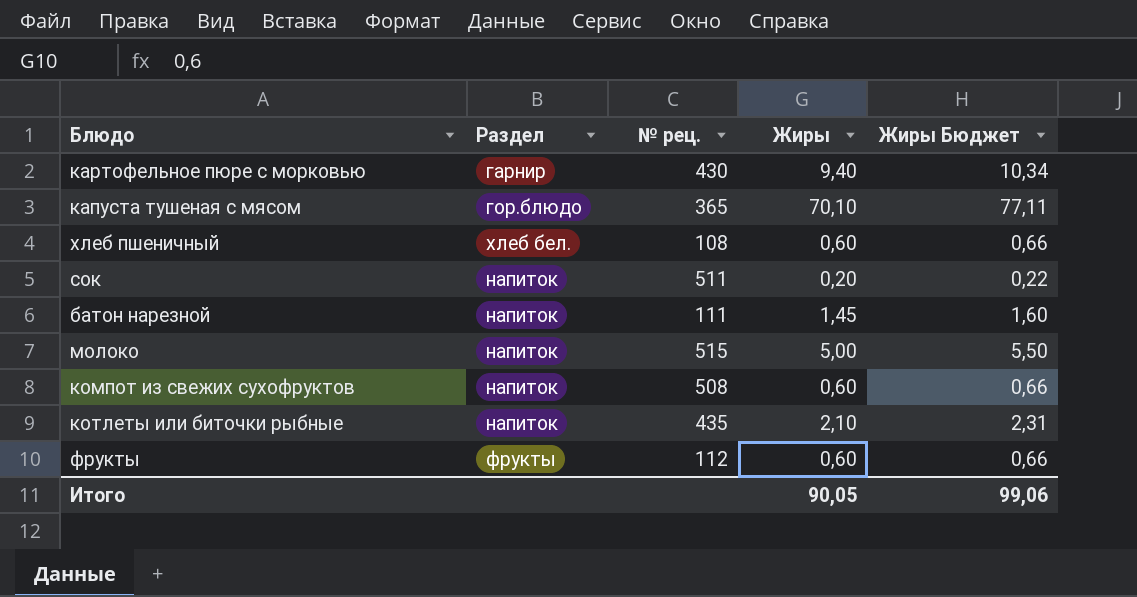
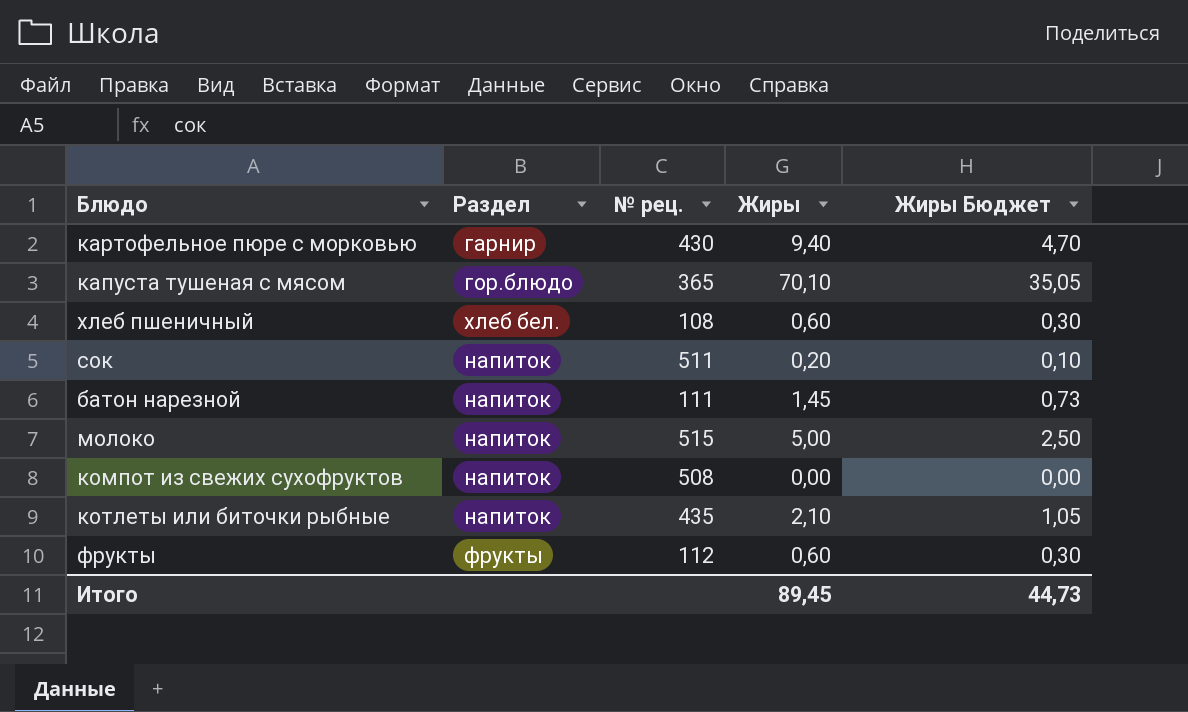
column Жиры Бюджет | formula: [Жиры] * 1,1 -> [Жиры] * 0,5
компот из свежих сухофруктов | Жиры: 0,60 -> 0,00
Итого | Жиры: 90,05 -> 89,45
Итого | Жиры Бюджет: 99,06 -> 44,73

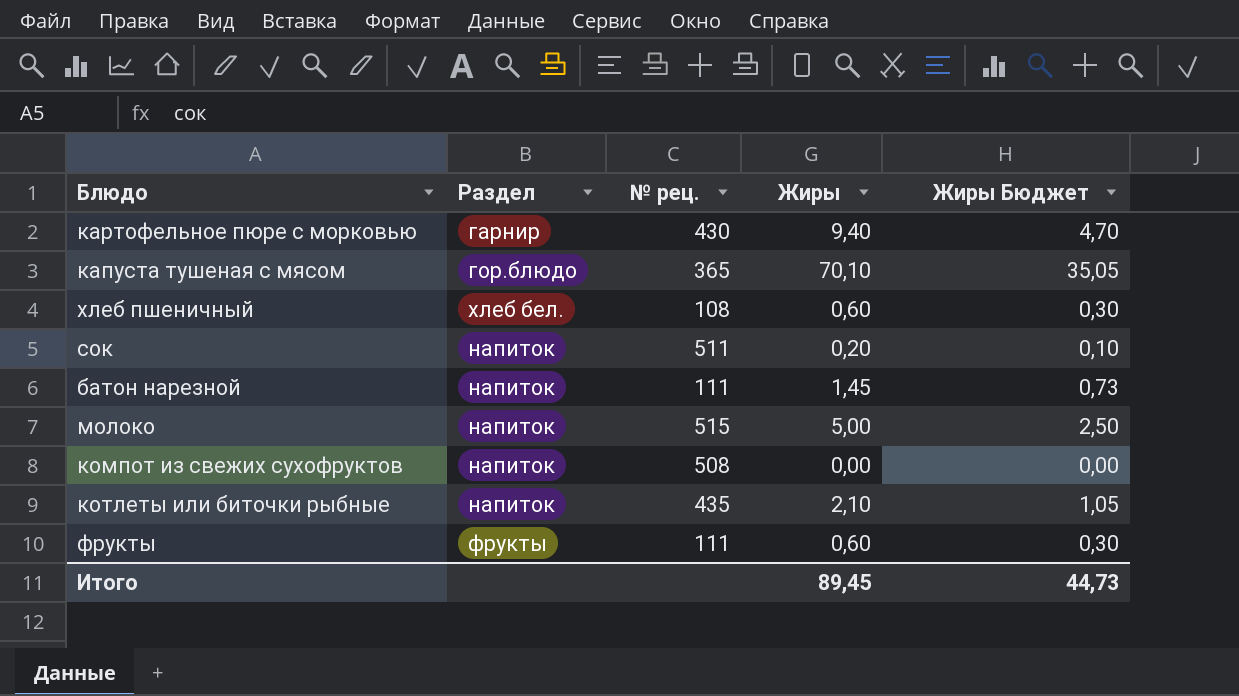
фрукты | № рец.: 112 -> 111

